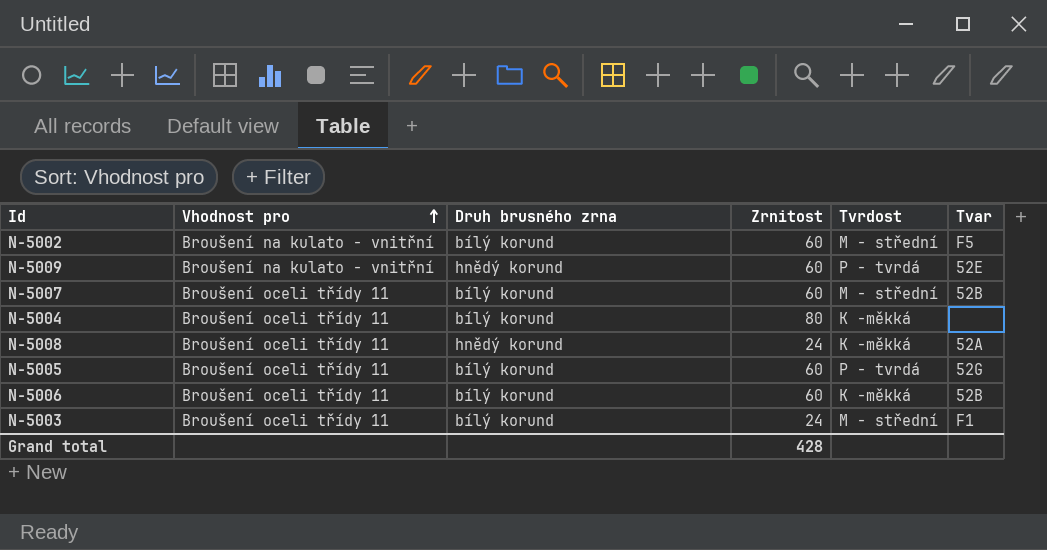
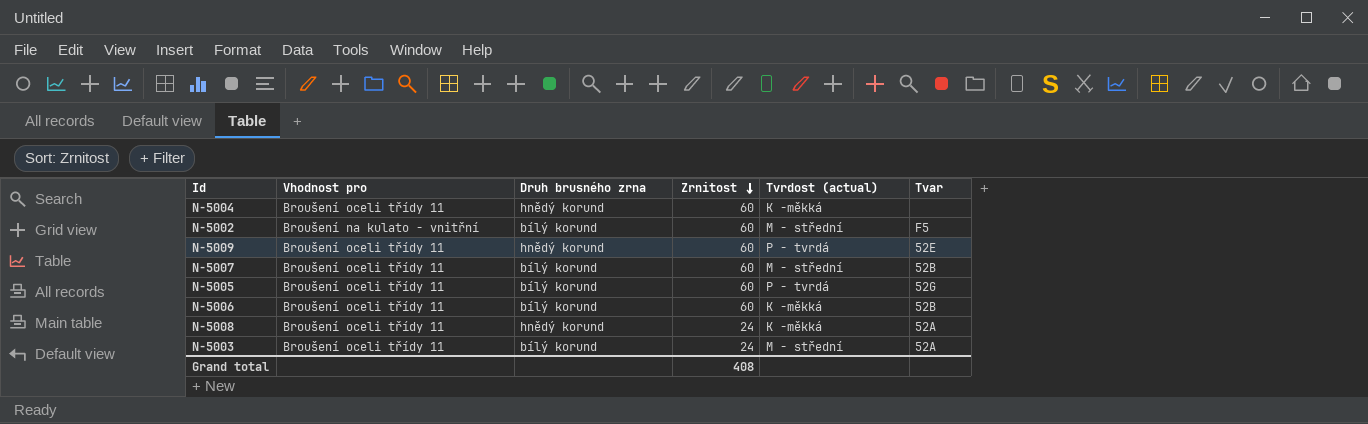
row order: Vhodnost pro ascending -> Zrnitost descending
column name: Tvrdost -> Tvrdost (actual)
N-5004 | Druh brusného zrna: bílý korund -> hnědý korund
N-5004 | Zrnitost: 80 -> 60
N-5009 | Vhodnost pro: Broušení na kulato - vnitřní -> Broušení oceli třídy 11
N-5003 | Tvar: F1 -> 52A
Grand total | Zrnitost: 428 -> 408

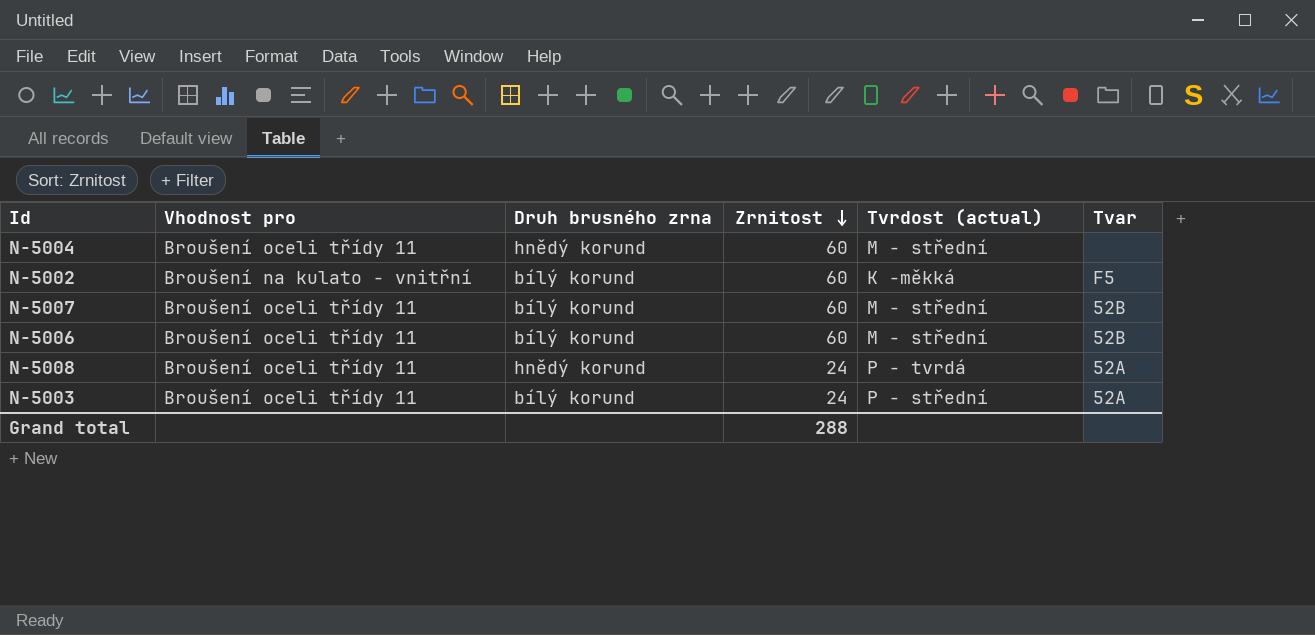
row N-5009: Broušení oceli třídy 11 | hnědý korund | 60 | P - tvrdá | 52E -> none
row N-5005: Broušení oceli třídy 11 | bílý korund | 60 | P - tvrdá | 52G -> none
N-5004 | Tvrdost (actual): K -měkká -> M - střední
N-5002 | Tvrdost (actual): M - střední -> K -měkká
N-5006 | Tvrdost (actual): K -měkká -> M - střední
N-5008 | Tvrdost (actual): K -měkká -> P - tvrdá
N-5003 | Tvrdost (actual): M - střední -> P - střední
Grand total | Zrnitost: 408 -> 288

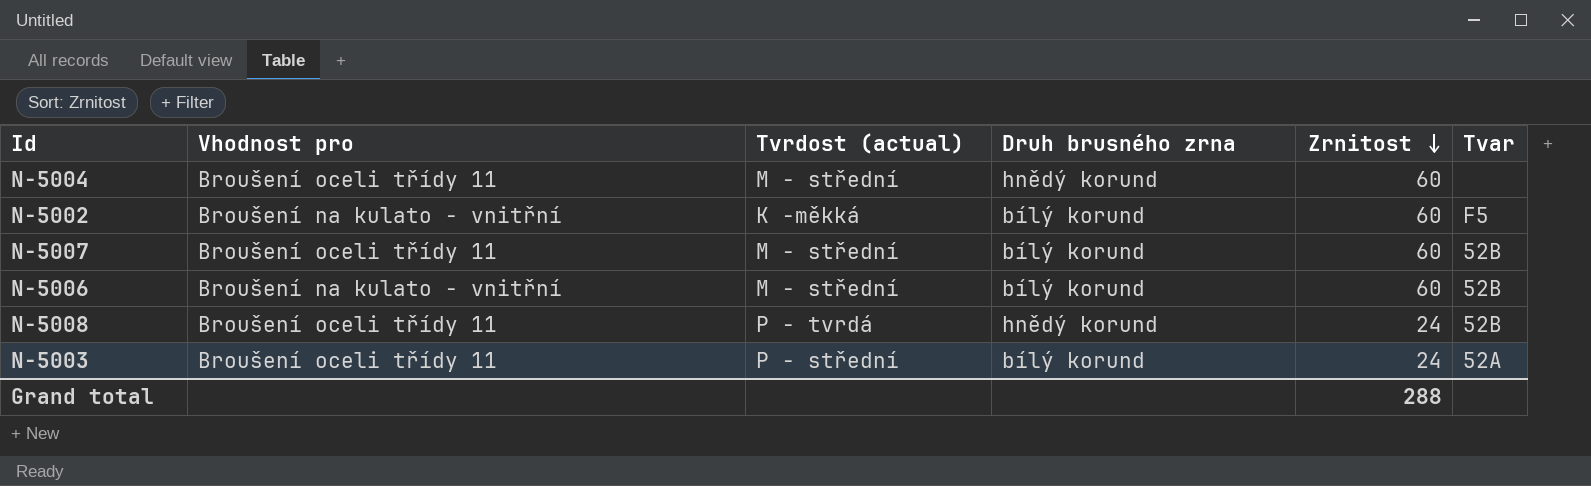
column Tvrdost (actual) | position: 5 -> 3
N-5006 | Vhodnost pro: Broušení oceli třídy 11 -> Broušení na kulato - vnitřní
N-5008 | Tvar: 52A -> 52B

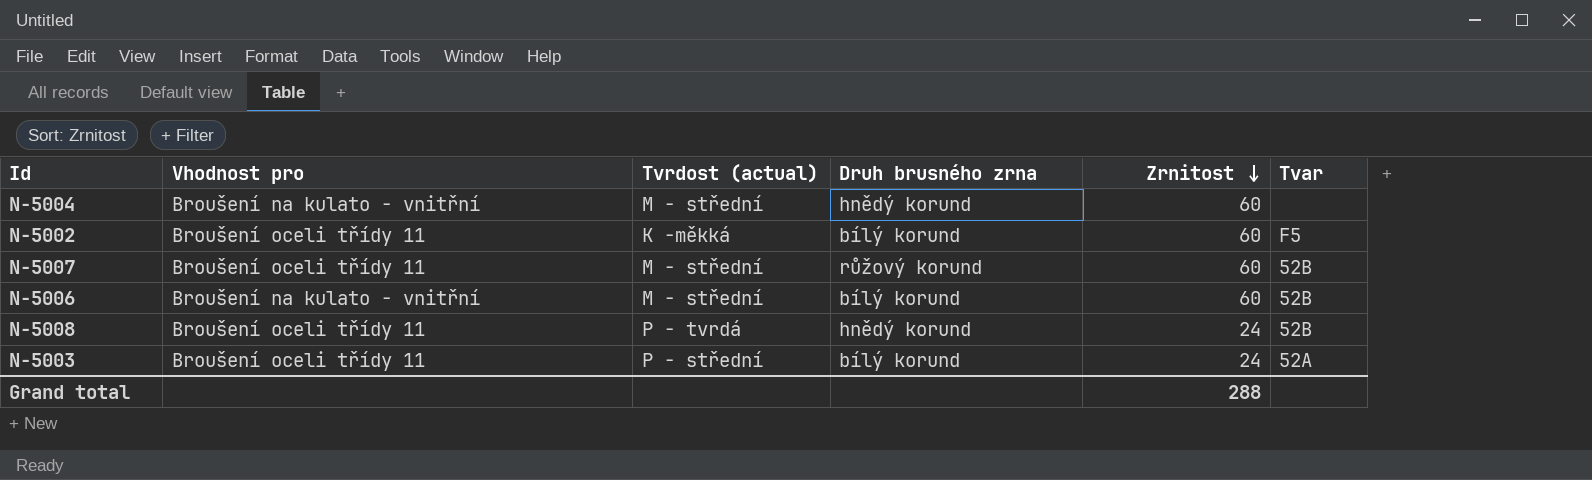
N-5004 | Vhodnost pro: Broušení oceli třídy 11 -> Broušení na kulato - vnitřní
N-5002 | Vhodnost pro: Broušení na kulato - vnitřní -> Broušení oceli třídy 11
N-5007 | Druh brusného zrna: bílý korund -> růžový korund

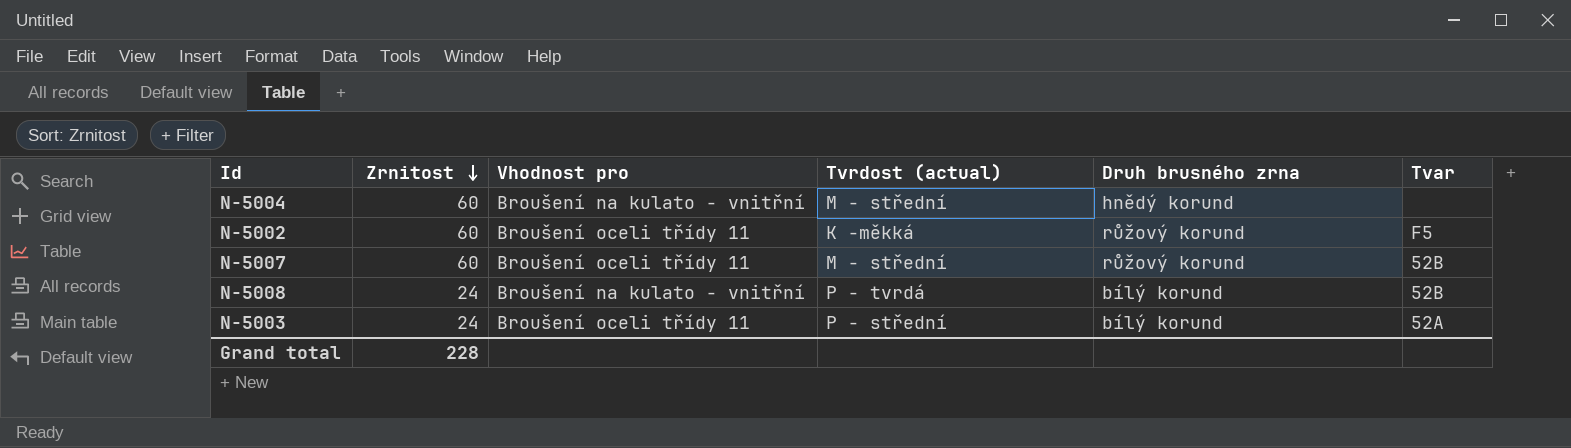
column Zrnitost | position: 5 -> 2
row N-5006: Broušení na kulato - vnitřní | M - střední | bílý korund | 60 | 52B -> none
N-5002 | Druh brusného zrna: bílý korund -> růžový korund
N-5008 | Vhodnost pro: Broušení oceli třídy 11 -> Broušení na kulato - vnitřní
N-5008 | Druh brusného zrna: hnědý korund -> bílý korund
Grand total | Zrnitost: 288 -> 228

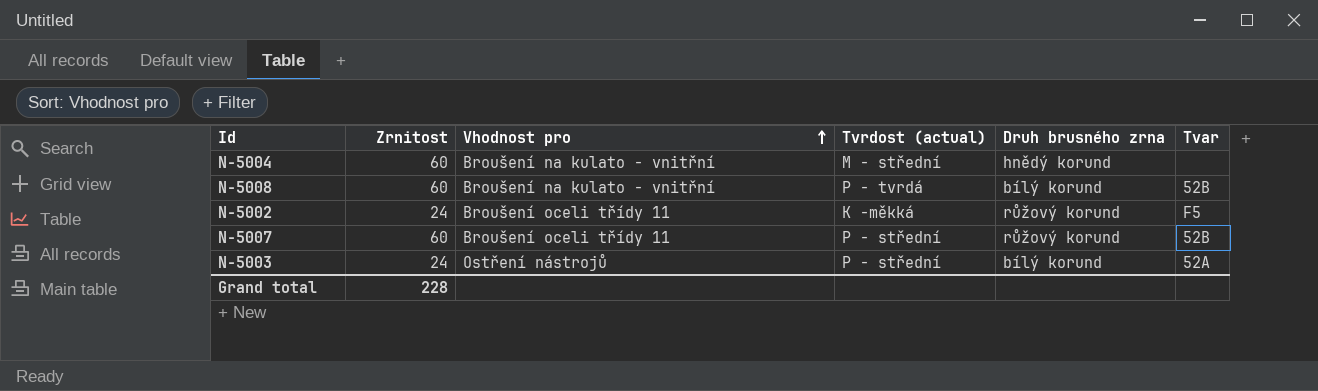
row order: Zrnitost descending -> Vhodnost pro ascending
N-5008 | Zrnitost: 24 -> 60
N-5002 | Zrnitost: 60 -> 24
N-5007 | Tvrdost (actual): M - střední -> P - střední
N-5003 | Vhodnost pro: Broušení oceli třídy 11 -> Ostření nástrojů

